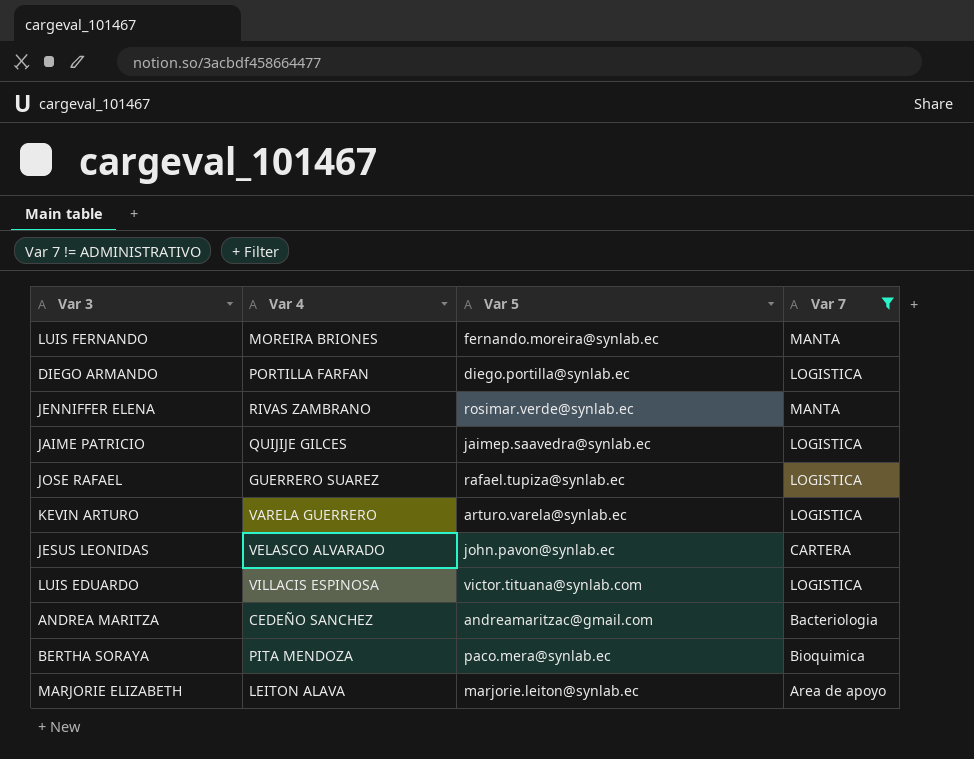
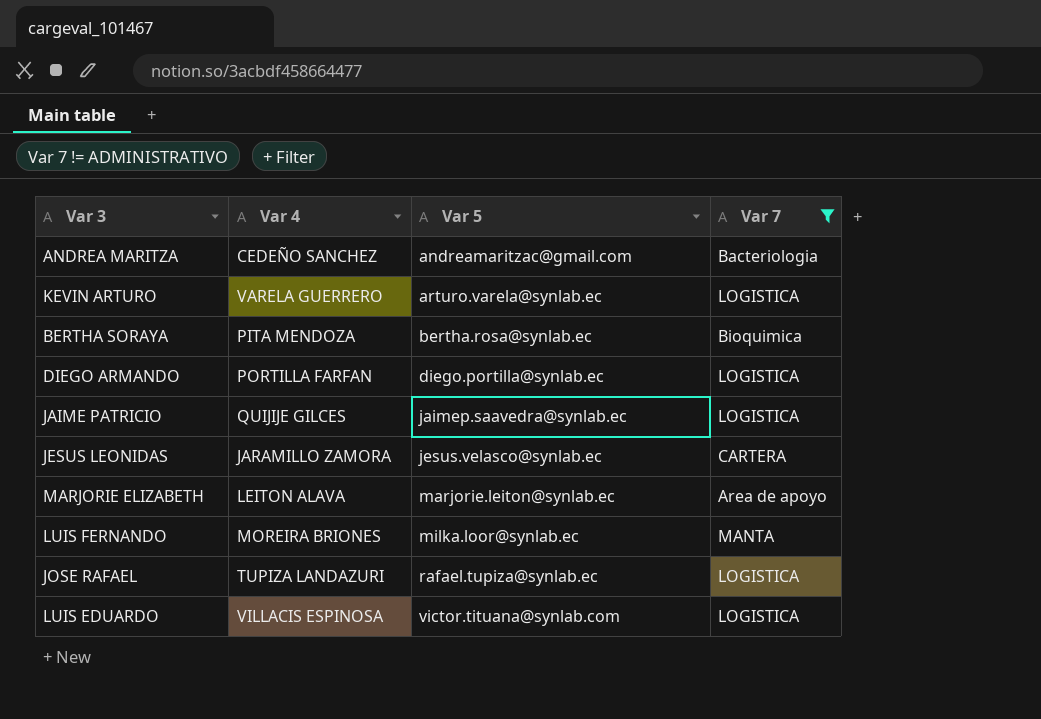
row order: none -> Var 5 ascending
row JENNIFFER ELENA: RIVAS ZAMBRANO | rosimar.verde@synlab.ec | MANTA -> none
BERTHA SORAYA | Var 5: paco.mera@synlab.ec -> bertha.rosa@synlab.ec
JESUS LEONIDAS | Var 4: VELASCO ALVARADO -> JARAMILLO ZAMORA
JESUS LEONIDAS | Var 5: john.pavon@synlab.ec -> jesus.velasco@synlab.ec
LUIS FERNANDO | Var 5: fernando.moreira@synlab.ec -> milka.loor@synlab.ec
JOSE RAFAEL | Var 4: GUERRERO SUAREZ -> TUPIZA LANDAZURI

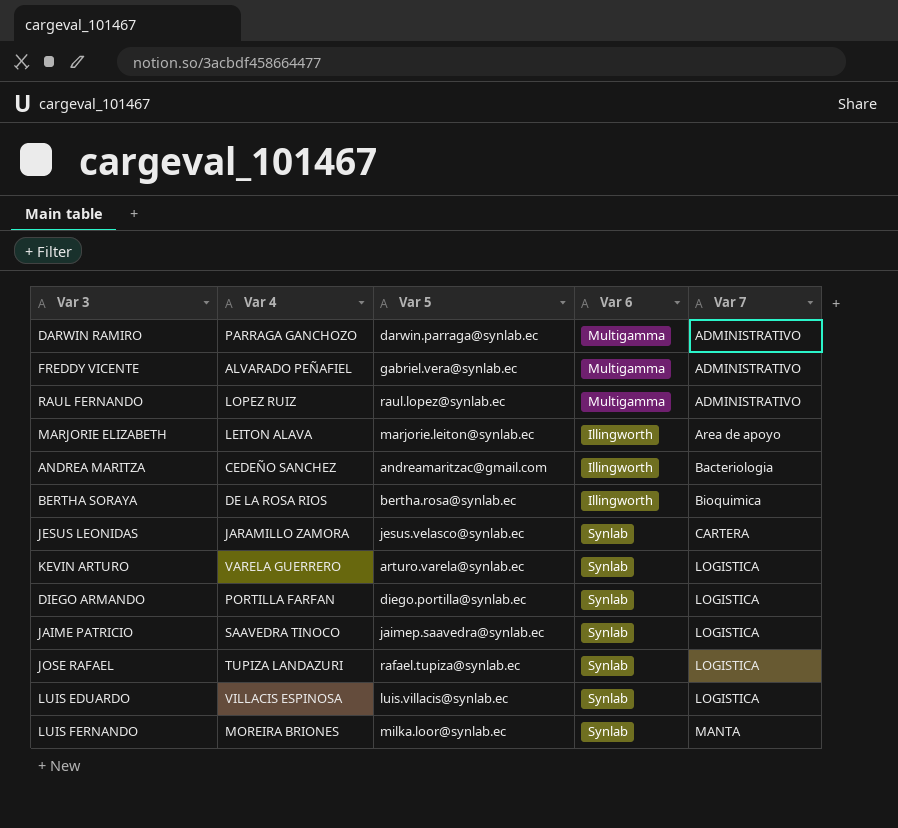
filter: Var 7 != ADMINISTRATIVO -> none
row order: Var 5 ascending -> Var 7 ascending
column Var 6 | position: none -> 4
BERTHA SORAYA | Var 4: PITA MENDOZA -> DE LA ROSA RIOS
JAIME PATRICIO | Var 4: QUIJIJE GILCES -> SAAVEDRA TINOCO
LUIS EDUARDO | Var 5: victor.tituana@synlab.com -> luis.villacis@synlab.ec

